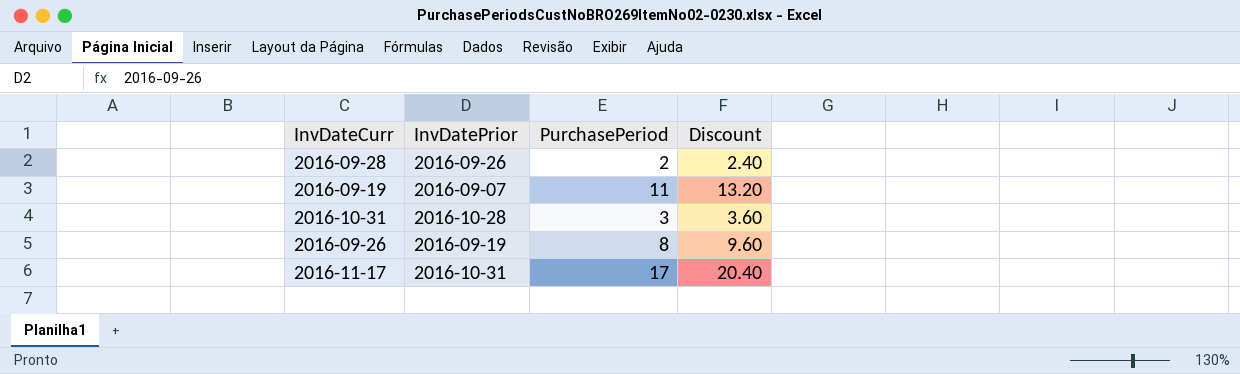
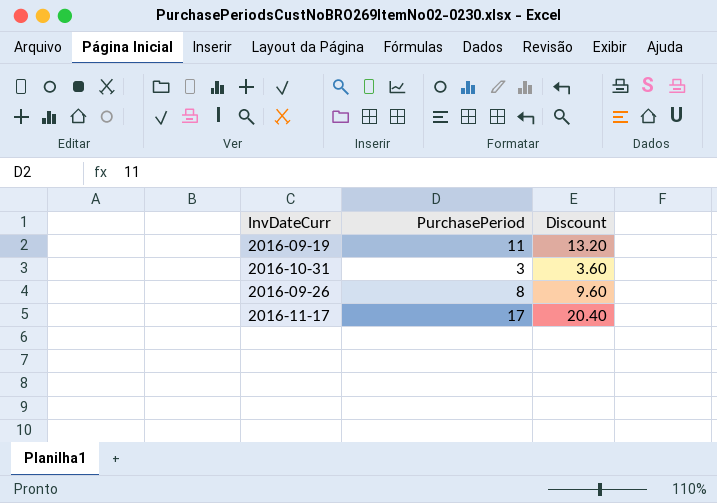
column InvDatePrior | position: 2 -> none
row 2016-09-28: 2016-09-26 | 2 | 2.40 -> none

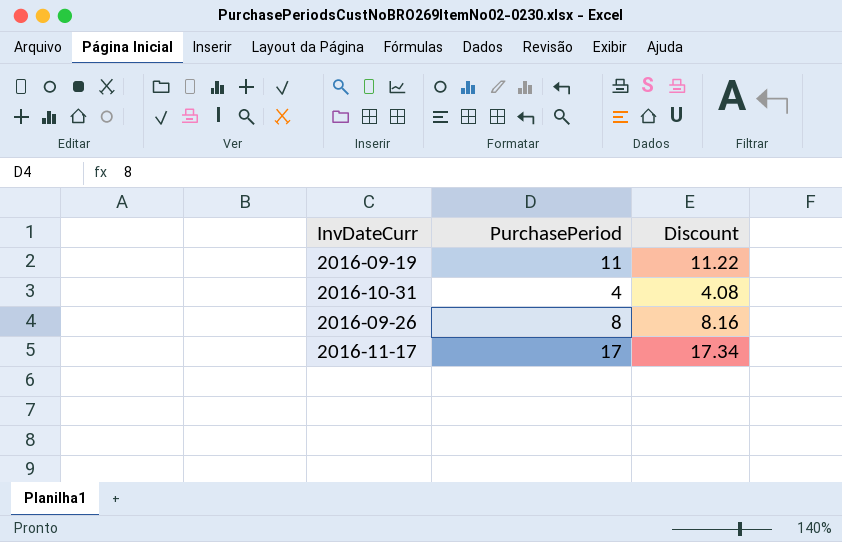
column Discount | formula: [PurchasePeriod] * 1.2 -> [PurchasePeriod] * 1.02
2016-10-31 | PurchasePeriod: 3 -> 4

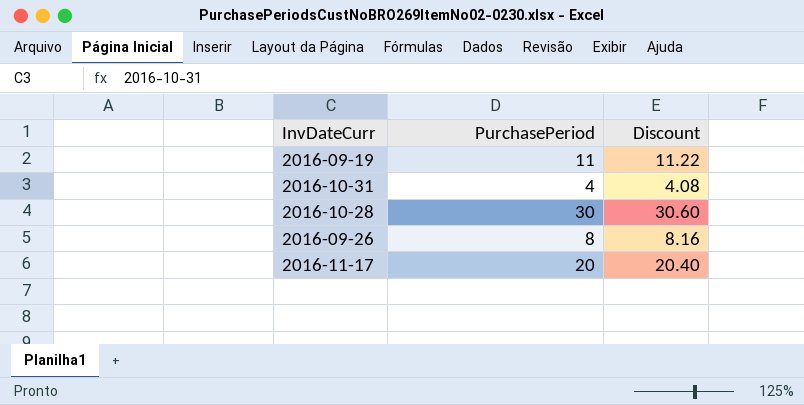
row 2016-10-28: none -> 30 | 30.60
2016-11-17 | PurchasePeriod: 17 -> 20
2016-11-17 | Discount: 17.34 -> 20.40

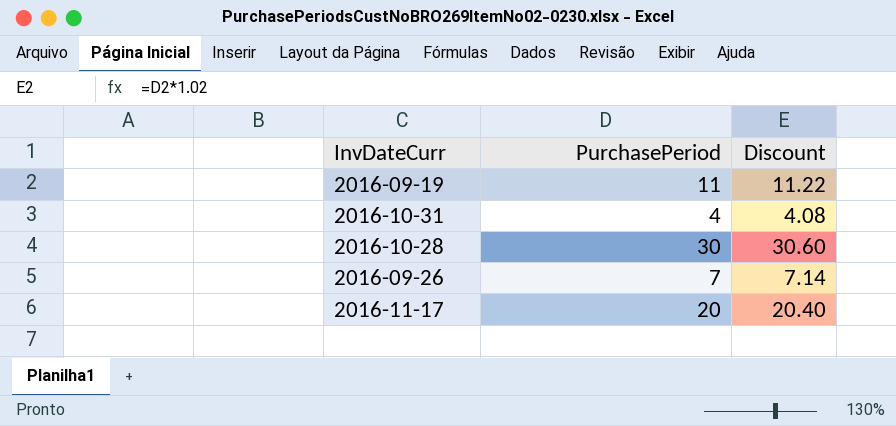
2016-09-26 | PurchasePeriod: 8 -> 7
2016-09-26 | Discount: 8.16 -> 7.14

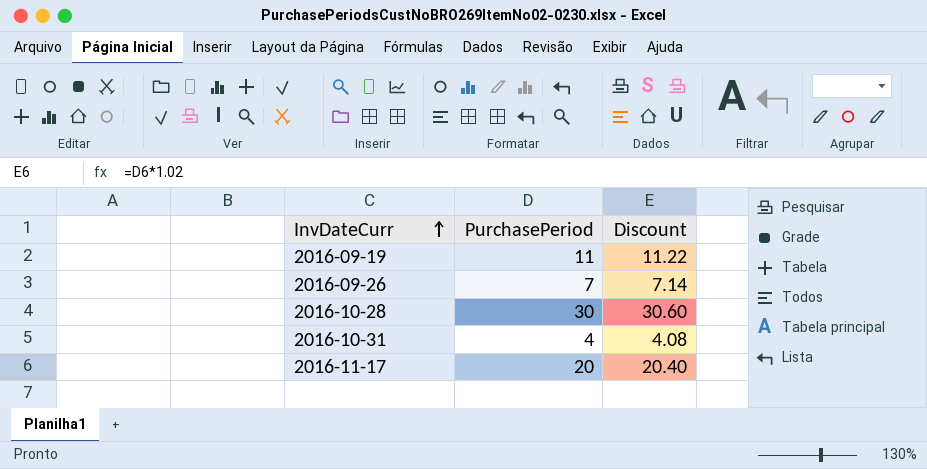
row order: none -> InvDateCurr ascending

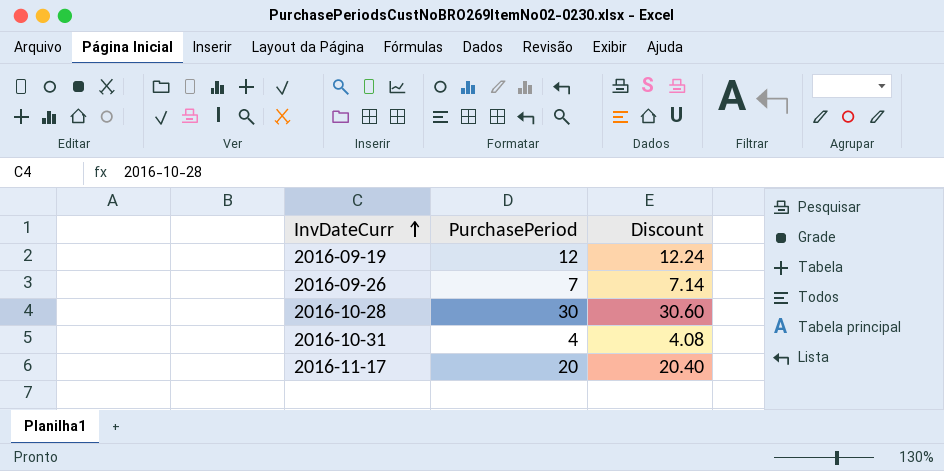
2016-09-19 | PurchasePeriod: 11 -> 12
2016-09-19 | Discount: 11.22 -> 12.24

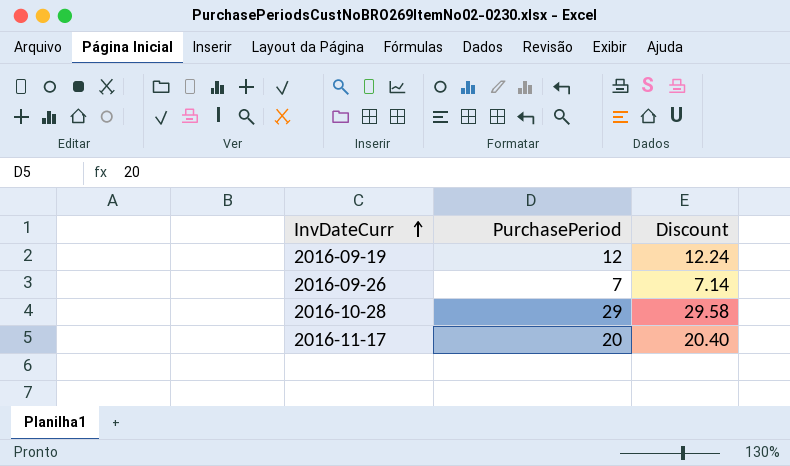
row 2016-10-31: 4 | 4.08 -> none
2016-10-28 | PurchasePeriod: 30 -> 29
2016-10-28 | Discount: 30.60 -> 29.58

